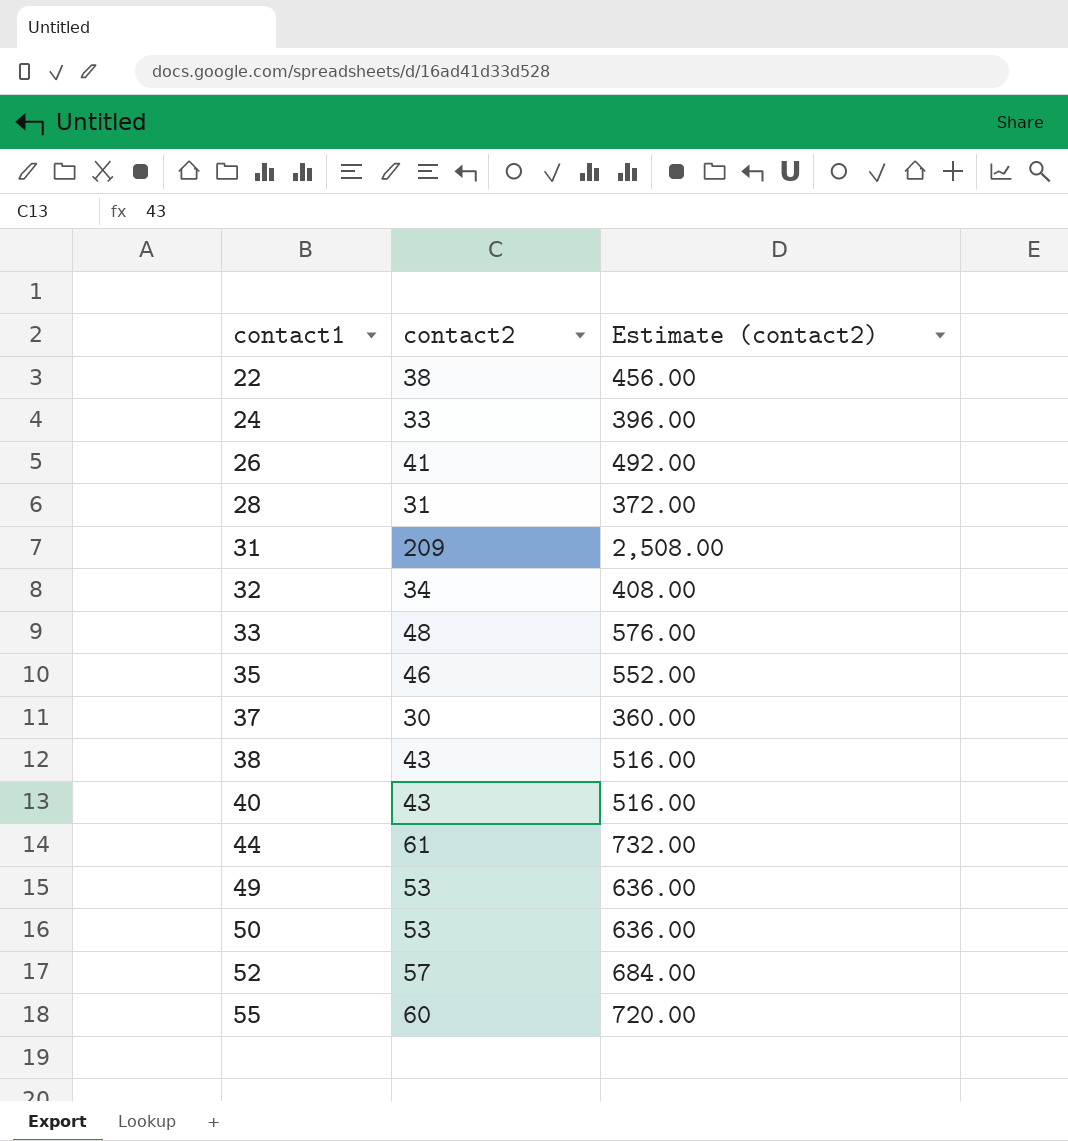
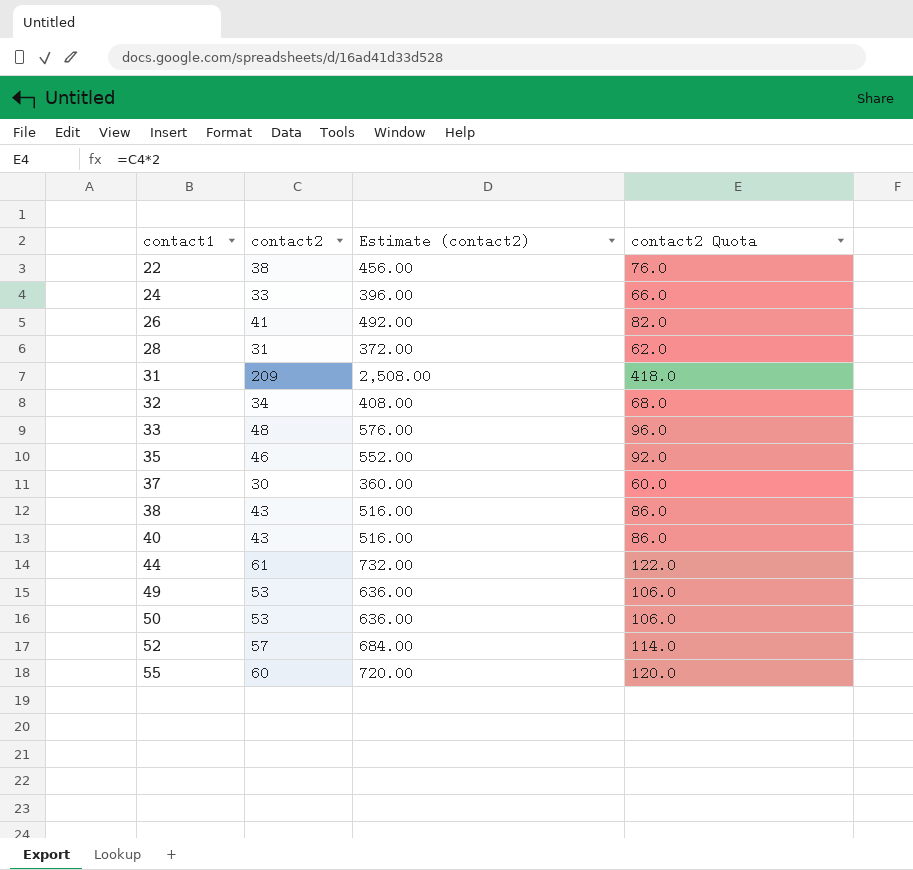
column contact2 Quota | formula: none -> [contact2] * 2

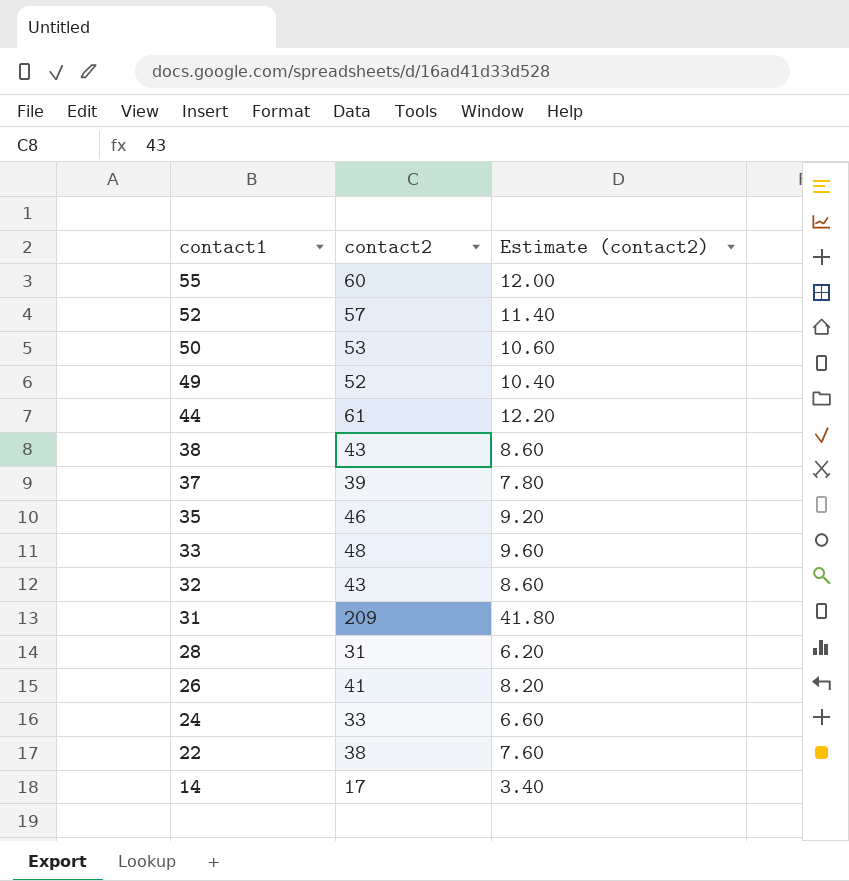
row order: contact1 ascending -> contact1 descending
column contact2 Quota | formula: [contact2] * 2 -> none
column Estimate (contact2) | formula: [contact2] * 12 -> [contact2] * 0.2
row 40: 43 | 516.00 | 86.0 -> none
49 | contact2: 53 -> 52
37 | contact2: 30 -> 39
32 | contact2: 34 -> 43
row 14: none -> 17 | 3.40

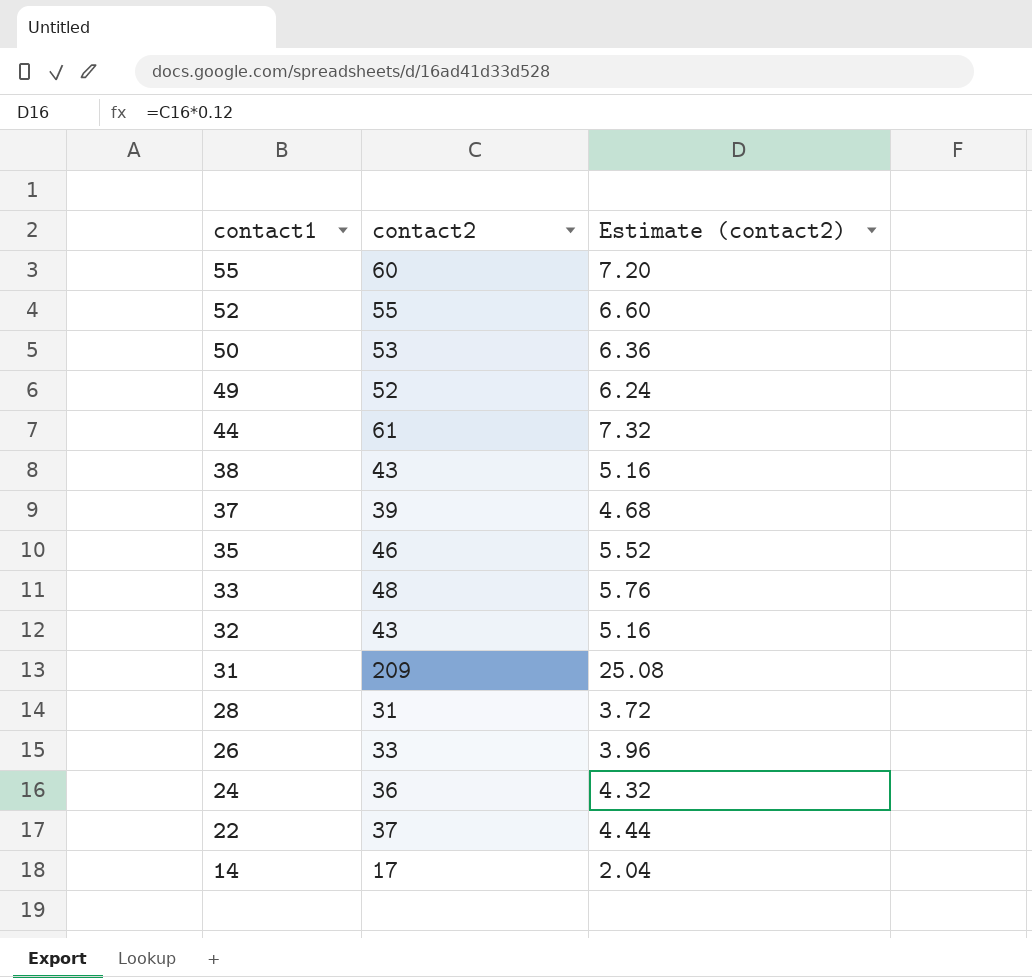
column Estimate (contact2) | formula: [contact2] * 0.2 -> [contact2] * 0.12
52 | contact2: 57 -> 55
26 | contact2: 41 -> 33
24 | contact2: 33 -> 36
22 | contact2: 38 -> 37

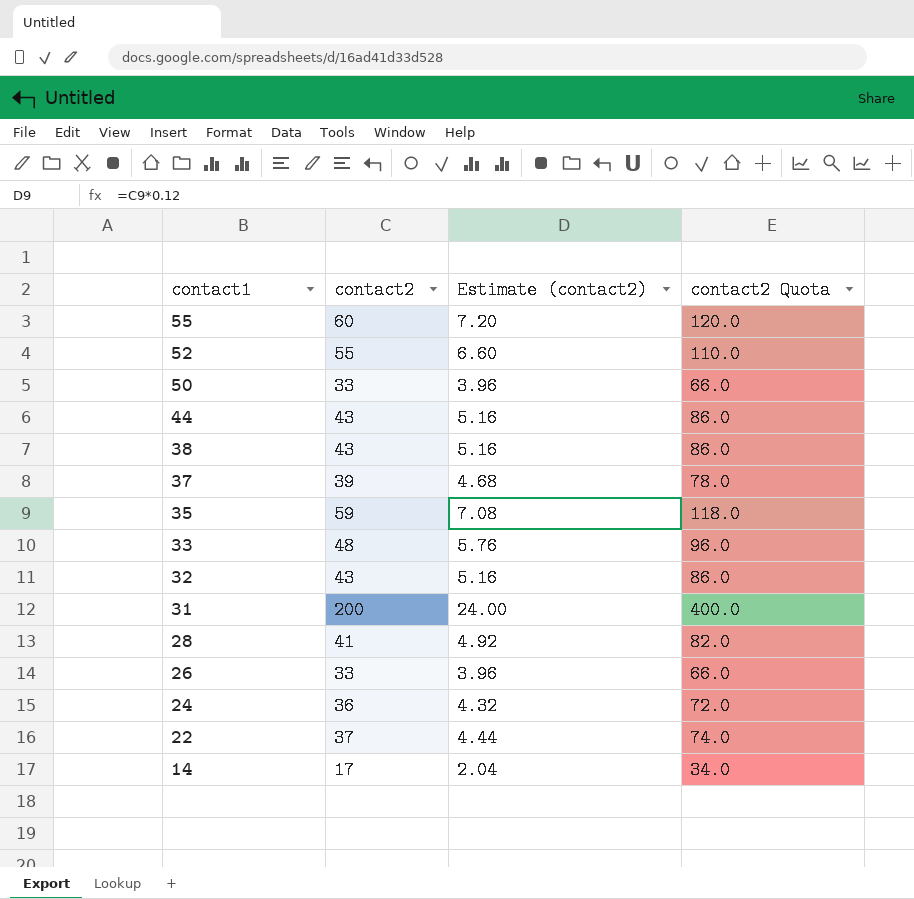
column contact2 Quota | formula: none -> [contact2] * 2
row 49: 52 | 6.24 -> none
50 | contact2: 53 -> 33
50 | Estimate (contact2): 6.36 -> 3.96
44 | contact2: 61 -> 43
44 | Estimate (contact2): 7.32 -> 5.16
35 | contact2: 46 -> 59
35 | Estimate (contact2): 5.52 -> 7.08
31 | contact2: 209 -> 200
31 | Estimate (contact2): 25.08 -> 24.00
28 | contact2: 31 -> 41
28 | Estimate (contact2): 3.72 -> 4.92

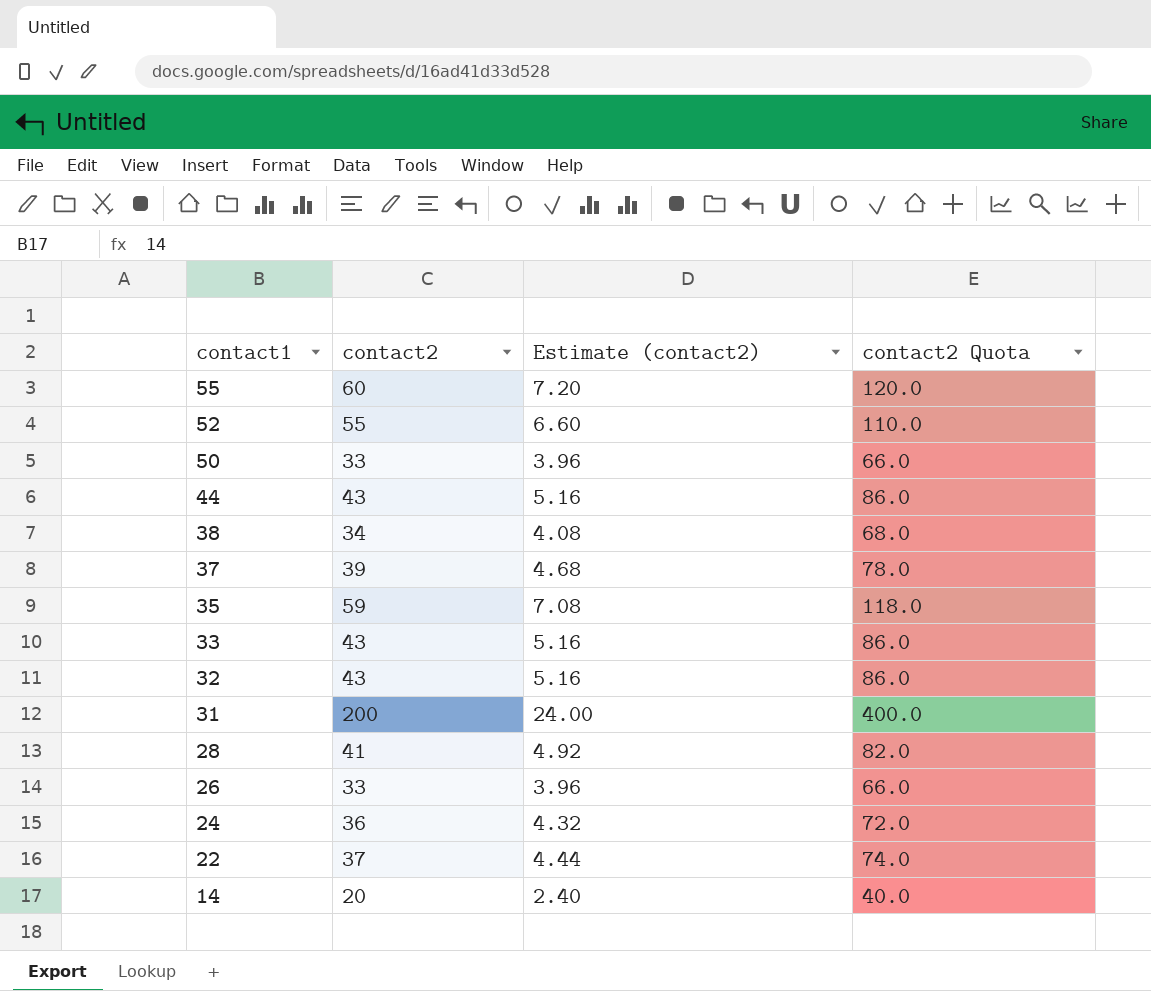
38 | contact2: 43 -> 34
38 | Estimate (contact2): 5.16 -> 4.08
38 | contact2 Quota: 86.0 -> 68.0
33 | contact2: 48 -> 43
33 | Estimate (contact2): 5.76 -> 5.16
33 | contact2 Quota: 96.0 -> 86.0
14 | contact2: 17 -> 20
14 | Estimate (contact2): 2.04 -> 2.40
14 | contact2 Quota: 34.0 -> 40.0

